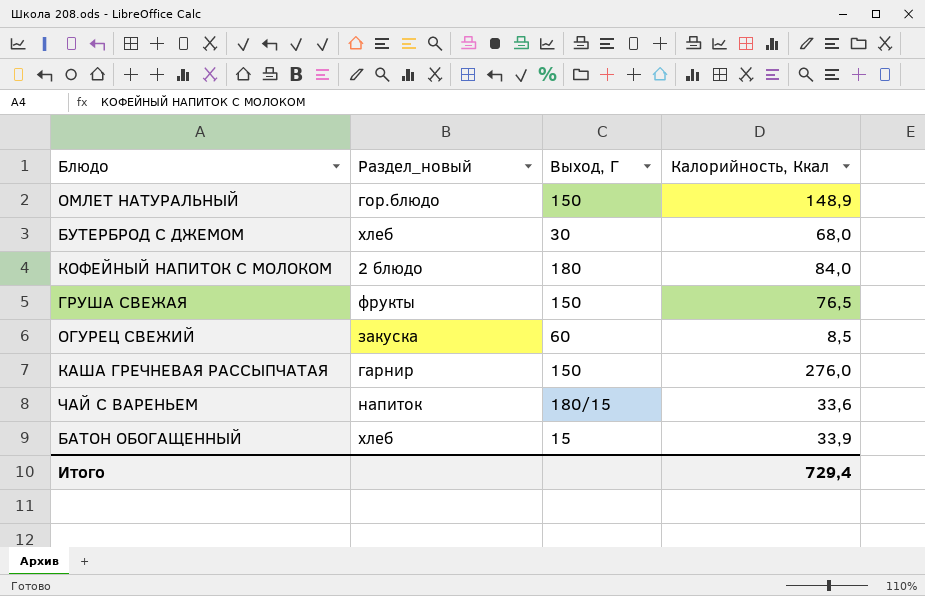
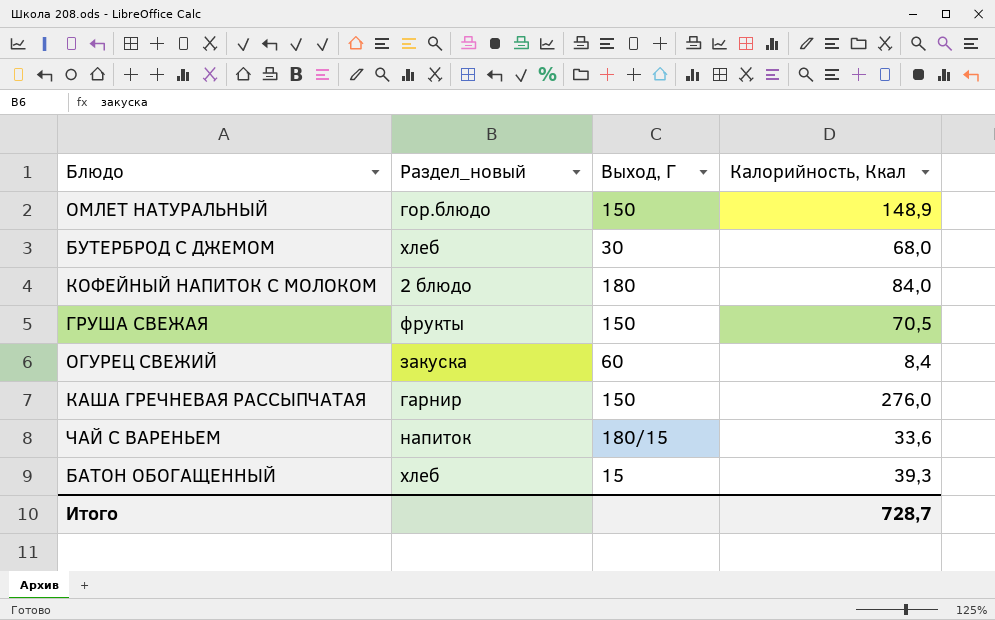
ГРУША СВЕЖАЯ | Калорийность, Ккал: 76,5 -> 70,5
ОГУРЕЦ СВЕЖИЙ | Калорийность, Ккал: 8,5 -> 8,4
БАТОН ОБОГАЩЕННЫЙ | Калорийность, Ккал: 33,9 -> 39,3
Итого | Калорийность, Ккал: 729,4 -> 728,7

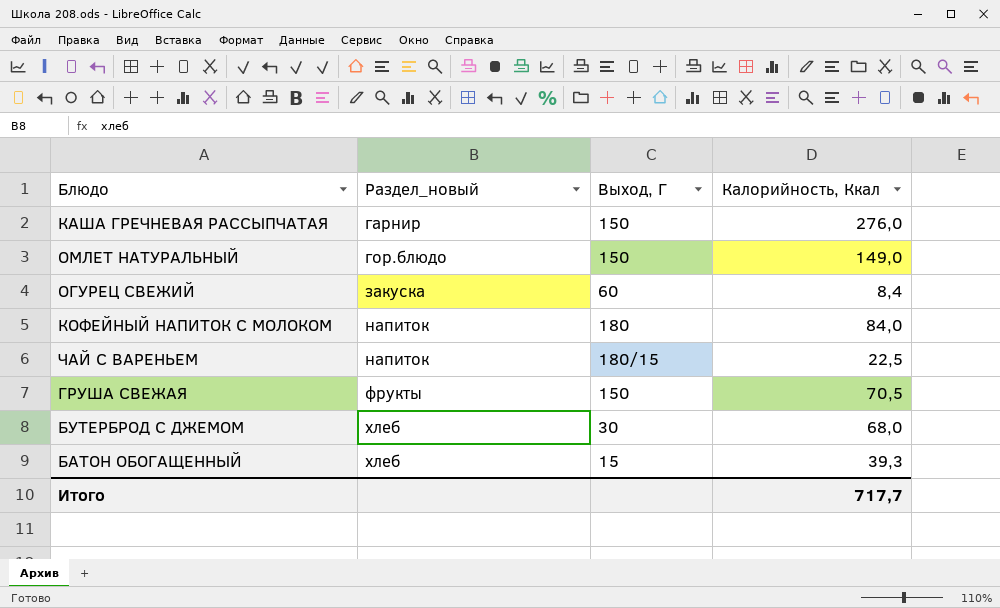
row order: none -> Раздел_новый ascending
ОМЛЕТ НАТУРАЛЬНЫЙ | Калорийность, Ккал: 148,9 -> 149,0
КОФЕЙНЫЙ НАПИТОК С МОЛОКОМ | Раздел_новый: 2 блюдо -> напиток
ЧАЙ С ВАРЕНЬЕМ | Калорийность, Ккал: 33,6 -> 22,5
Итого | Калорийность, Ккал: 728,7 -> 717,7

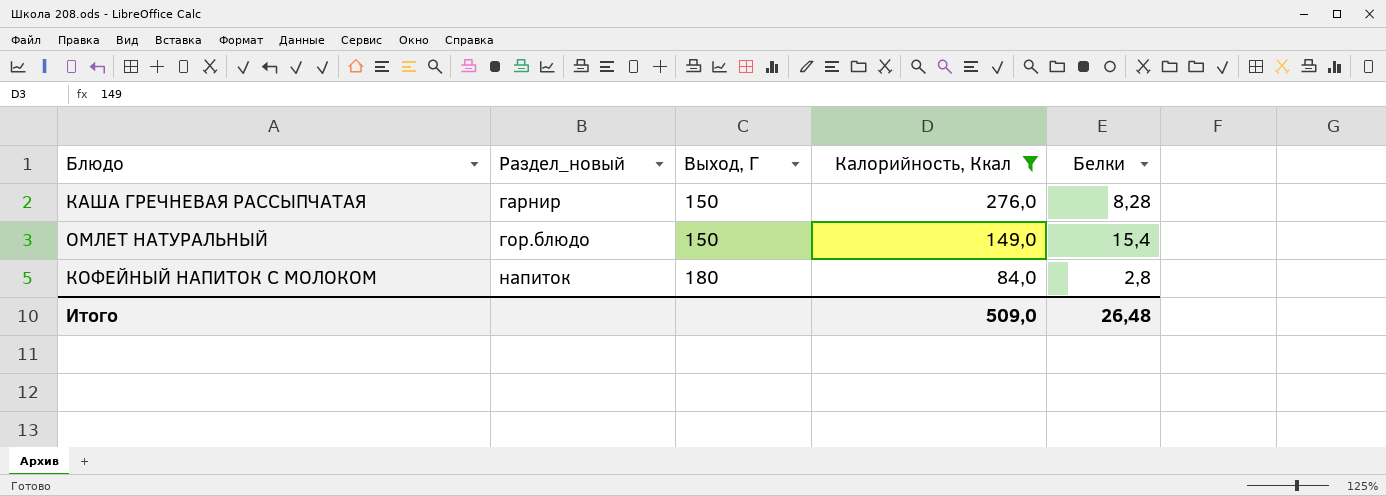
filter: none -> Калорийность, Ккал >= 84,0
column Белки | position: none -> 5
Итого | Калорийность, Ккал: 717,7 -> 509,0

